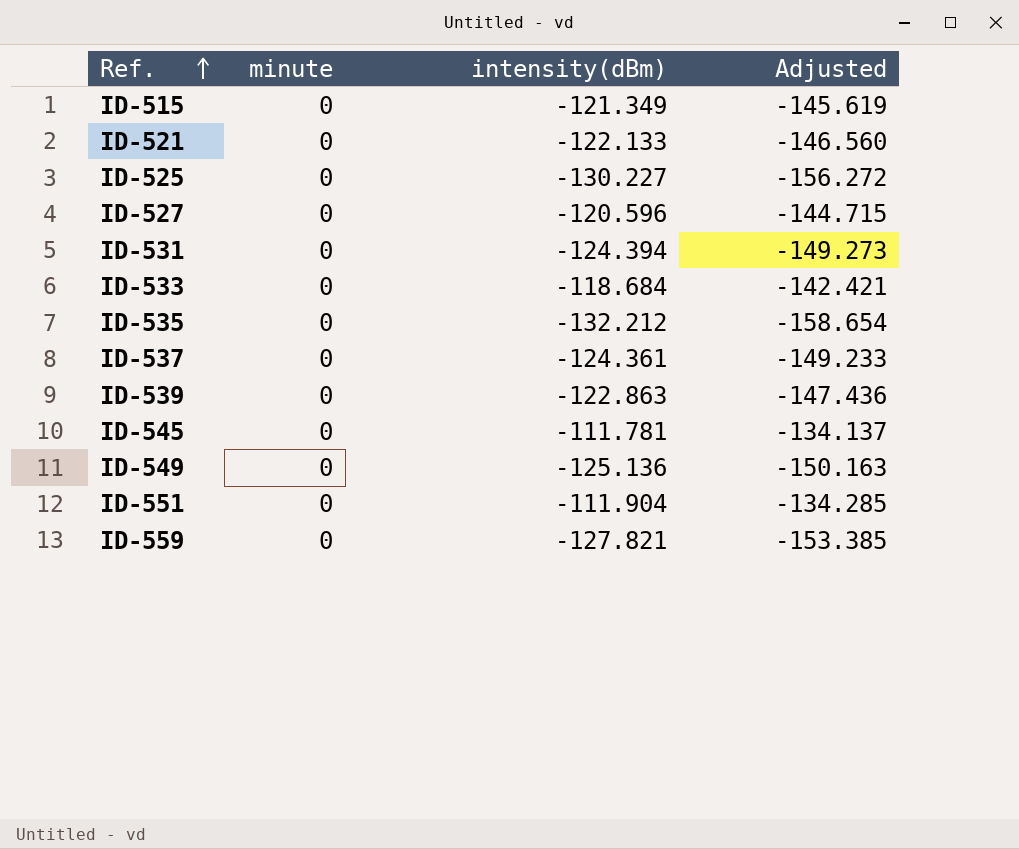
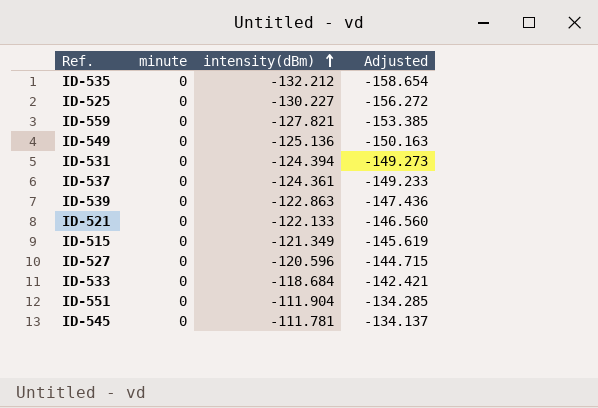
row order: Ref. ascending -> intensity(dBm) ascending

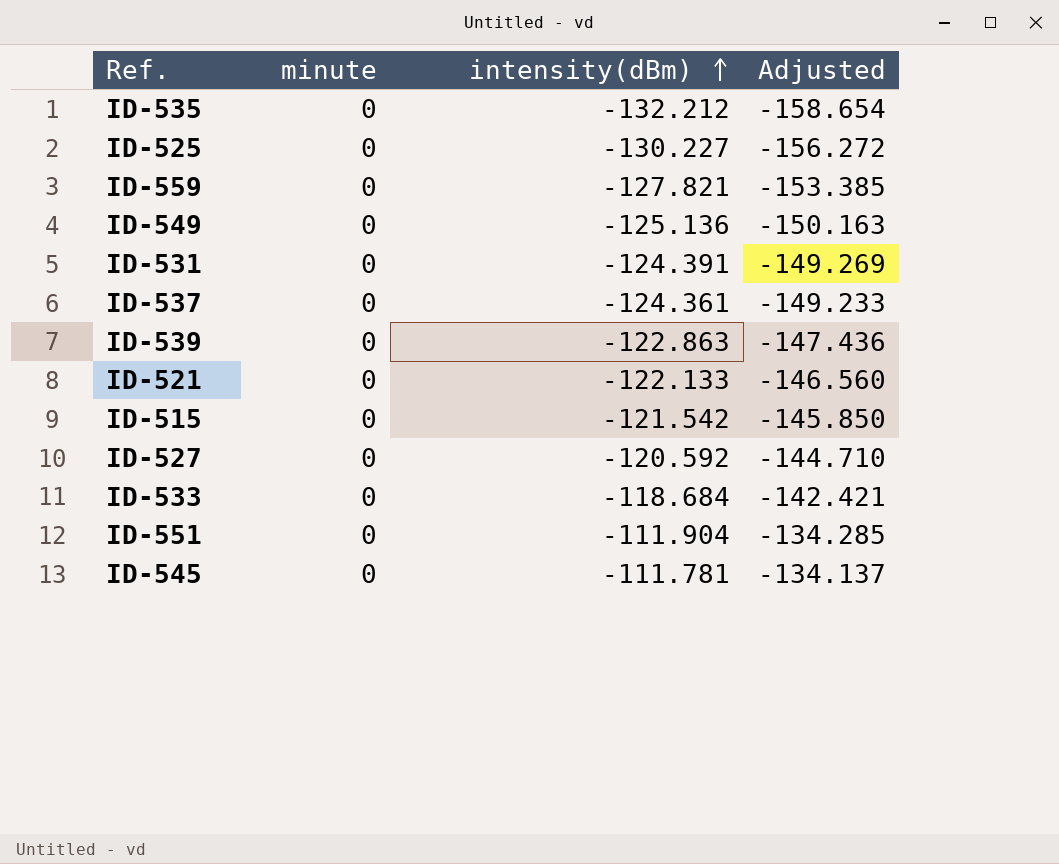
ID-531 | intensity(dBm): -124.394 -> -124.391
ID-531 | Adjusted: -149.273 -> -149.269
ID-515 | intensity(dBm): -121.349 -> -121.542
ID-515 | Adjusted: -145.619 -> -145.850
ID-527 | intensity(dBm): -120.596 -> -120.592
ID-527 | Adjusted: -144.715 -> -144.710

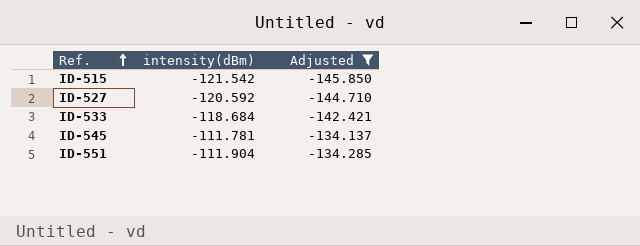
filter: none -> Adjusted >= -145.850
row order: intensity(dBm) ascending -> Ref. ascending
column minute | position: 2 -> none

